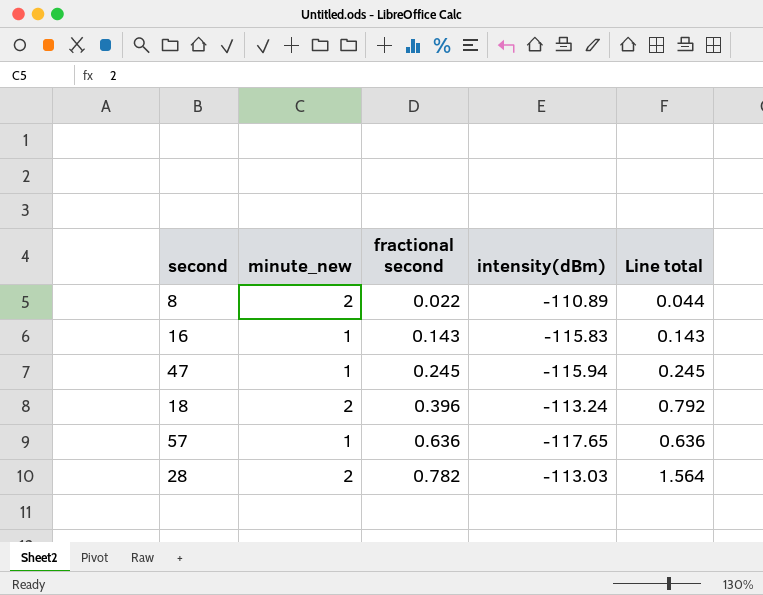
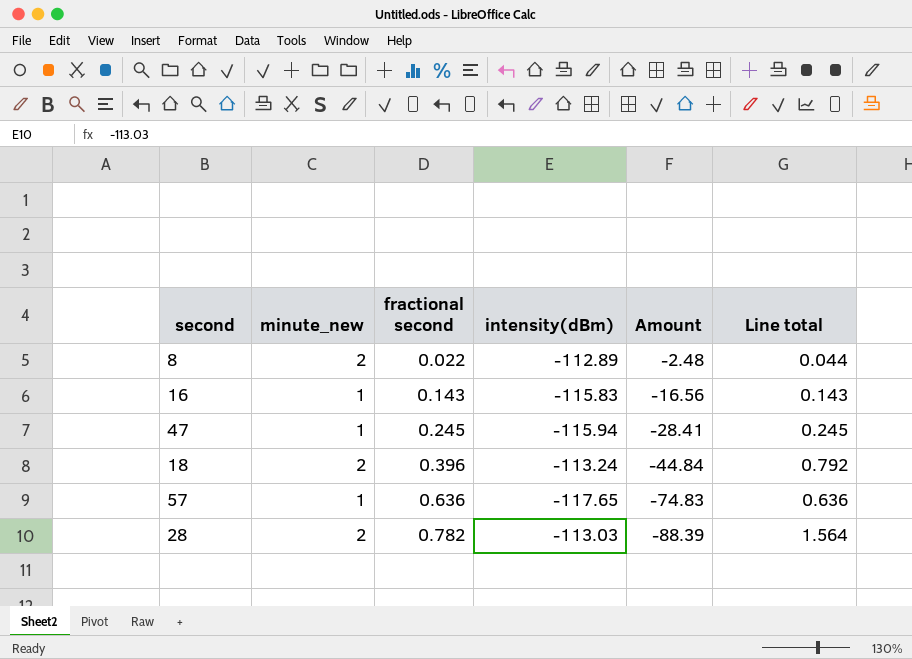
column Amount | formula: none -> [fractional second] * [intensity(dBm)]
8 | intensity(dBm): -110.89 -> -112.89

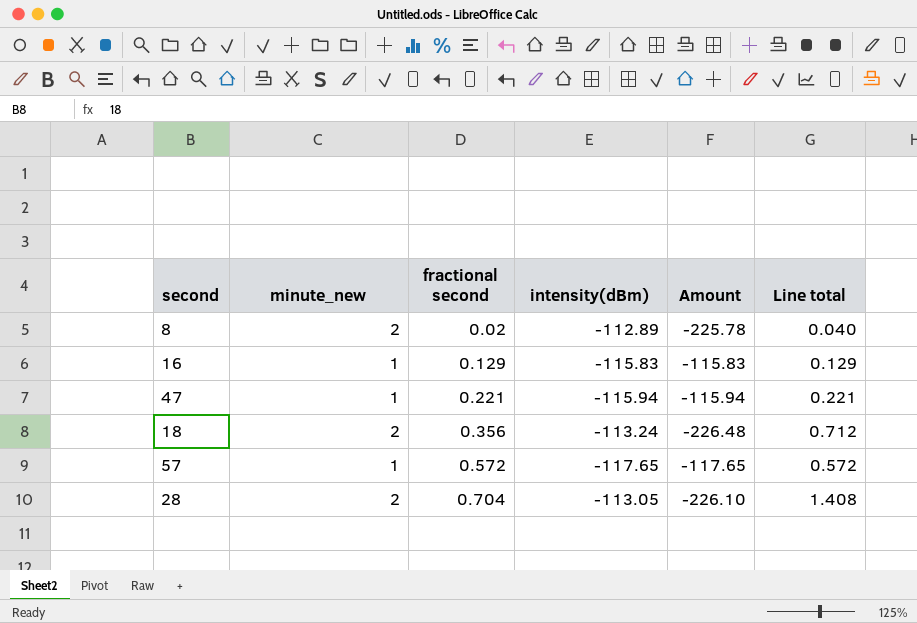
column Amount | formula: [fractional second] * [intensity(dBm)] -> [minute_new] * [intensity(dBm)]
8 | fractional second: 0.022 -> 0.02
8 | Line total: 0.044 -> 0.040
16 | fractional second: 0.143 -> 0.129
16 | Line total: 0.143 -> 0.129
47 | fractional second: 0.245 -> 0.221
47 | Line total: 0.245 -> 0.221
18 | fractional second: 0.396 -> 0.356
18 | Line total: 0.792 -> 0.712
57 | fractional second: 0.636 -> 0.572
57 | Line total: 0.636 -> 0.572
28 | fractional second: 0.782 -> 0.704
28 | intensity(dBm): -113.03 -> -113.05
28 | Line total: 1.564 -> 1.408

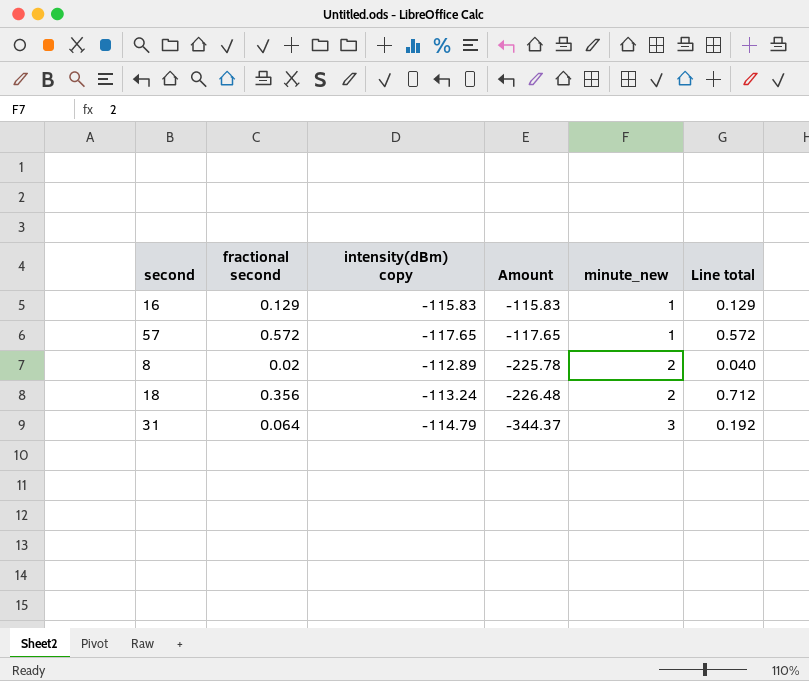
row order: fractional second ascending -> Amount descending
column name: intensity(dBm) -> intensity(dBm) copy
column minute_new | position: 2 -> 5
row 47: 1 | 0.221 | -115.94 | -115.94 | 0.221 -> none
row 28: 2 | 0.704 | -113.05 | -226.10 | 1.408 -> none
row 31: none -> 0.064 | -114.79 | -344.37 | 3 | 0.192

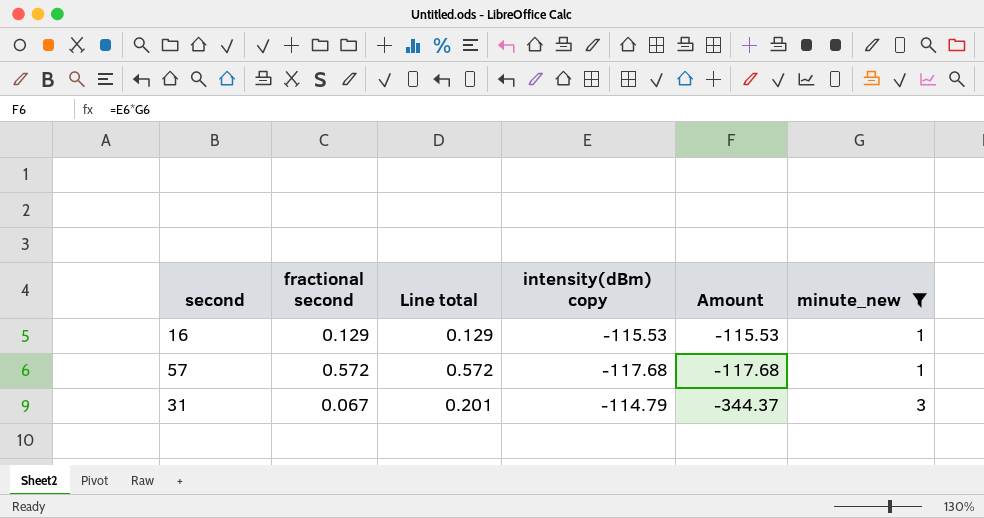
filter: none -> minute_new != 2
column Line total | position: 6 -> 3
16 | intensity(dBm) copy: -115.83 -> -115.53
16 | Amount: -115.83 -> -115.53
57 | intensity(dBm) copy: -117.65 -> -117.68
57 | Amount: -117.65 -> -117.68
31 | fractional second: 0.064 -> 0.067
31 | Line total: 0.192 -> 0.201

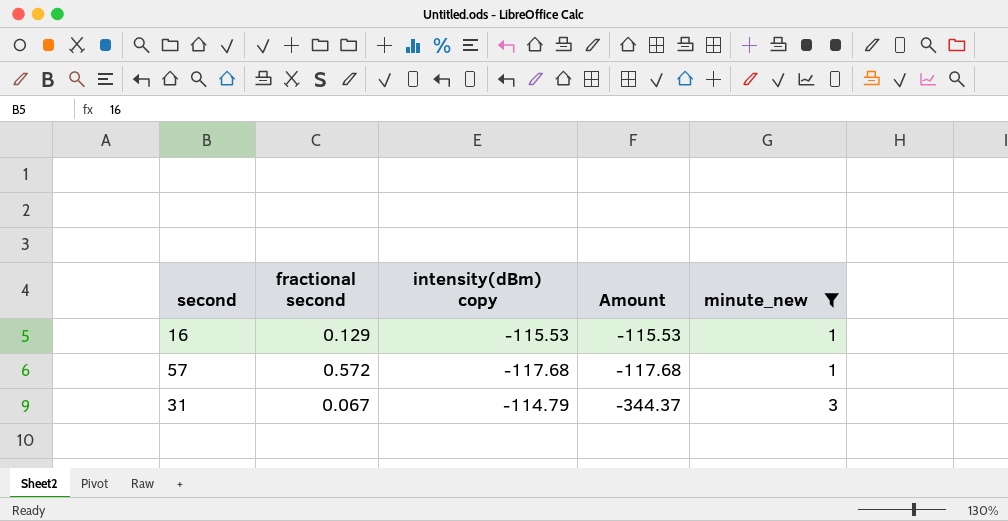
column Line total | formula: [fractional second] * [minute_new] -> none

